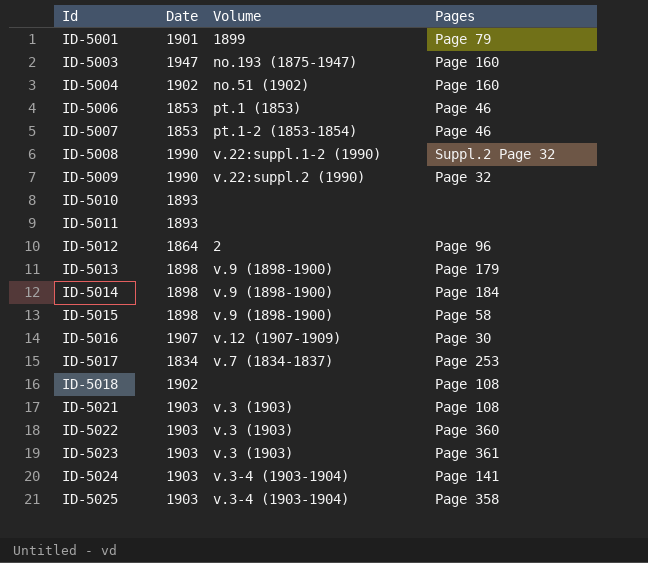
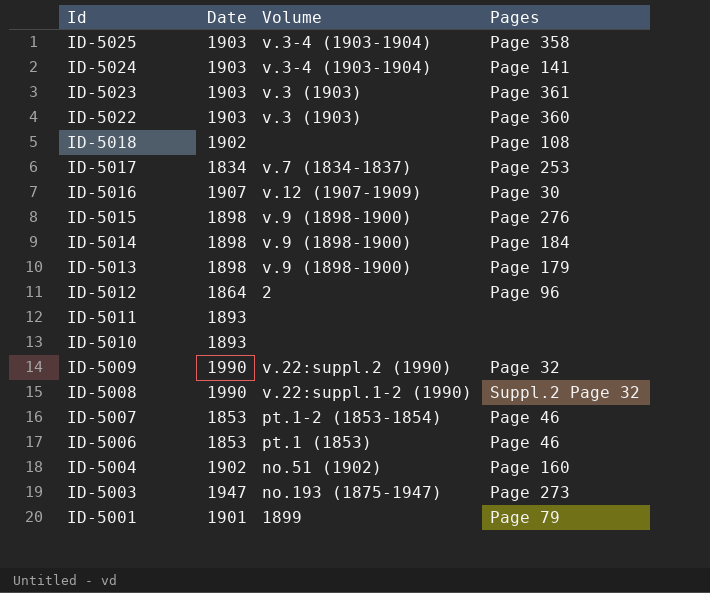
row order: Id ascending -> Id descending
row ID-5021: 1903 | v.3 (1903) | Page 108 -> none
ID-5015 | Pages: Page 58 -> Page 276
ID-5003 | Pages: Page 160 -> Page 273

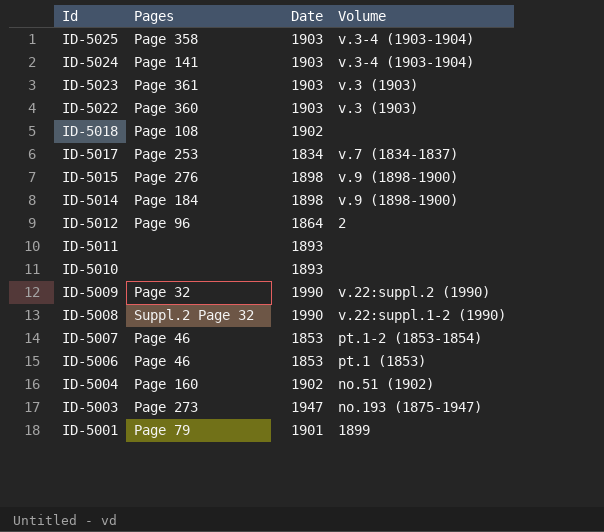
column Pages | position: 4 -> 2
row ID-5016: 1907 | v.12 (1907-1909) | Page 30 -> none
row ID-5013: 1898 | v.9 (1898-1900) | Page 179 -> none

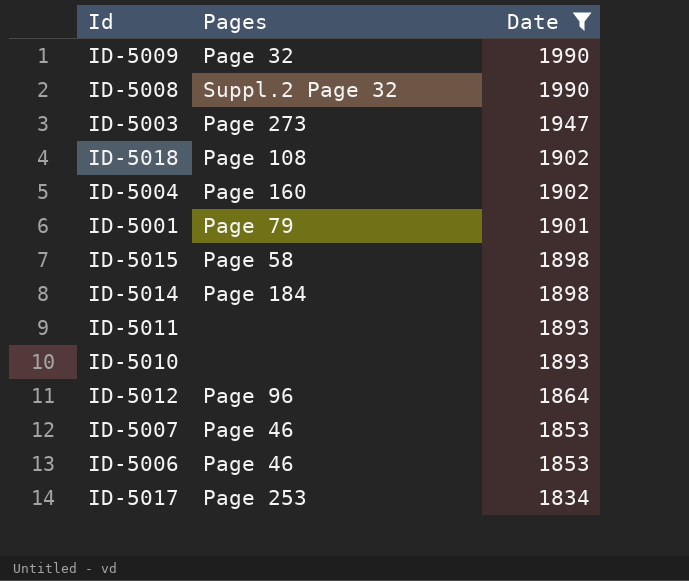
filter: none -> Date != 1903
row order: Id descending -> Date descending
column Volume | position: 4 -> none
ID-5015 | Pages: Page 276 -> Page 58

